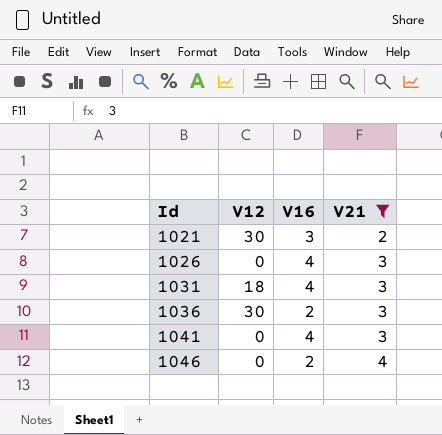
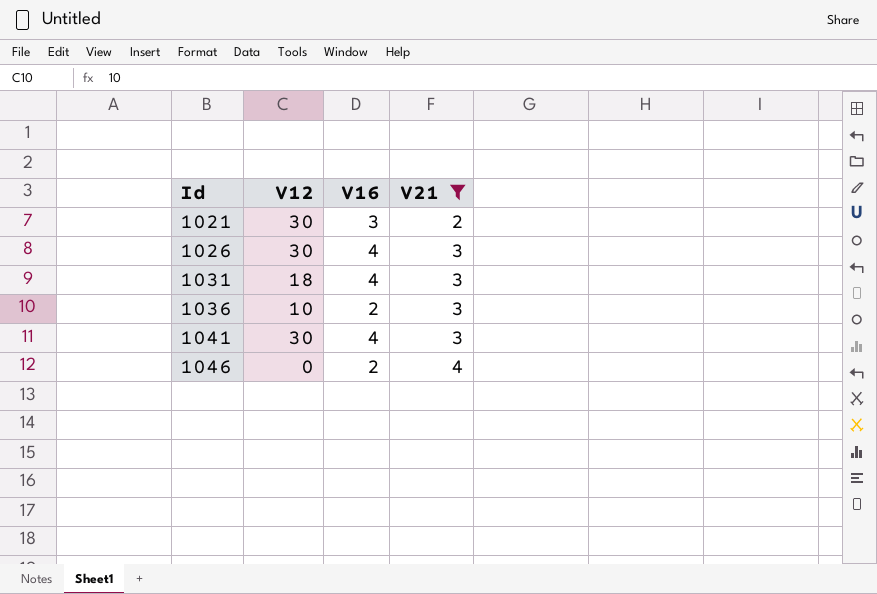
1026 | V12: 0 -> 30
1036 | V12: 30 -> 10
1041 | V12: 0 -> 30

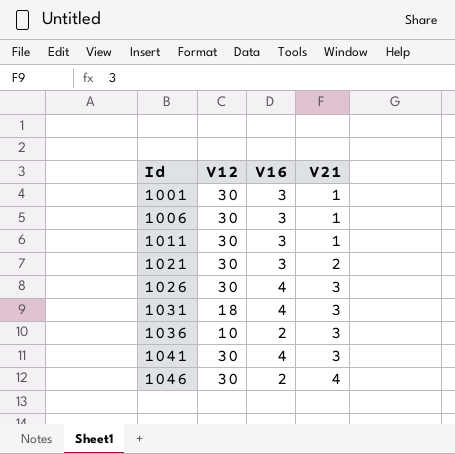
filter: V21 != 1 -> none
1046 | V12: 0 -> 30

